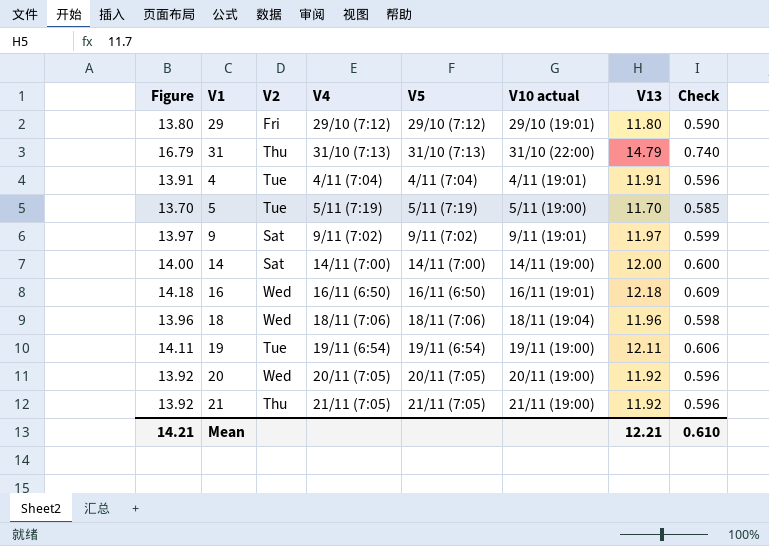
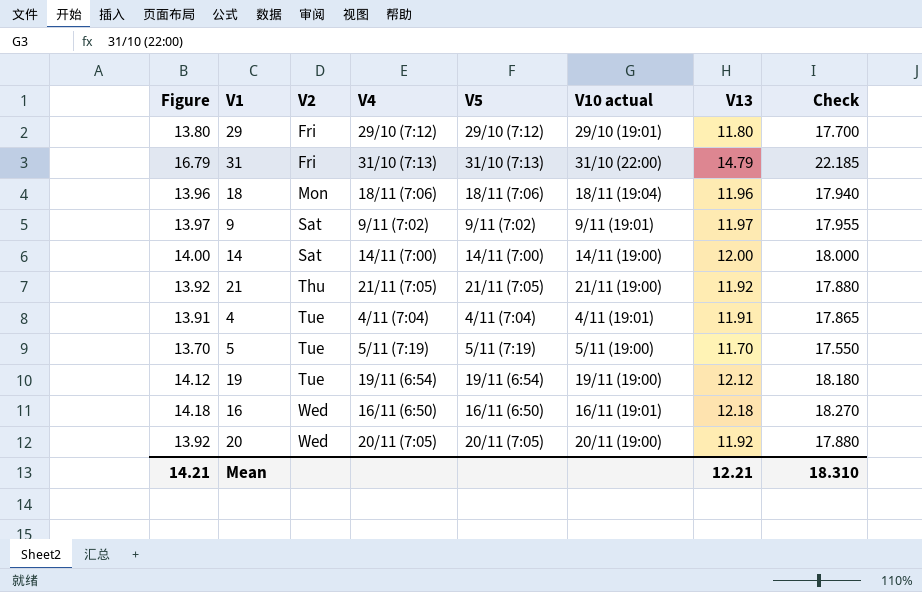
row order: none -> V2 ascending
column Check | formula: [V13] * 0.05 -> [V13] * 1.5
31 | V2: Thu -> Fri
18 | V2: Wed -> Mon
19 | Figure: 14.11 -> 14.12
19 | V13: 12.11 -> 12.12
Mean | Check: 0.610 -> 18.310

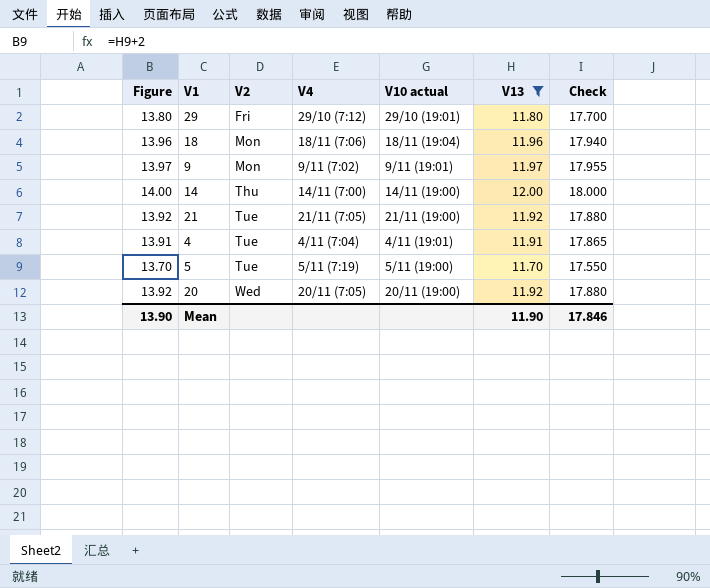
filter: none -> V13 <= 12.00
column V5 | position: 5 -> none
9 | V2: Sat -> Mon
14 | V2: Sat -> Thu
21 | V2: Thu -> Tue
Mean | Figure: 14.21 -> 13.90
Mean | V13: 12.21 -> 11.90
Mean | Check: 18.310 -> 17.846

